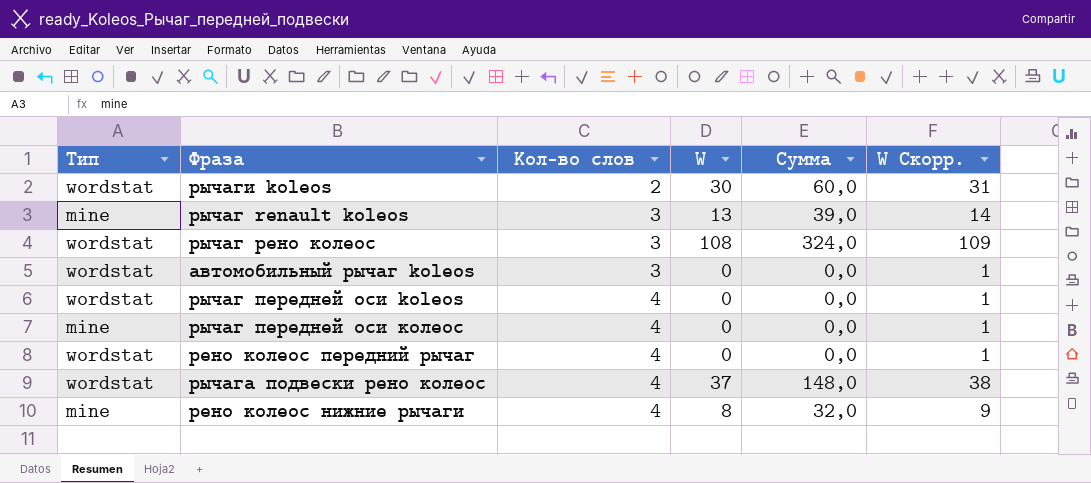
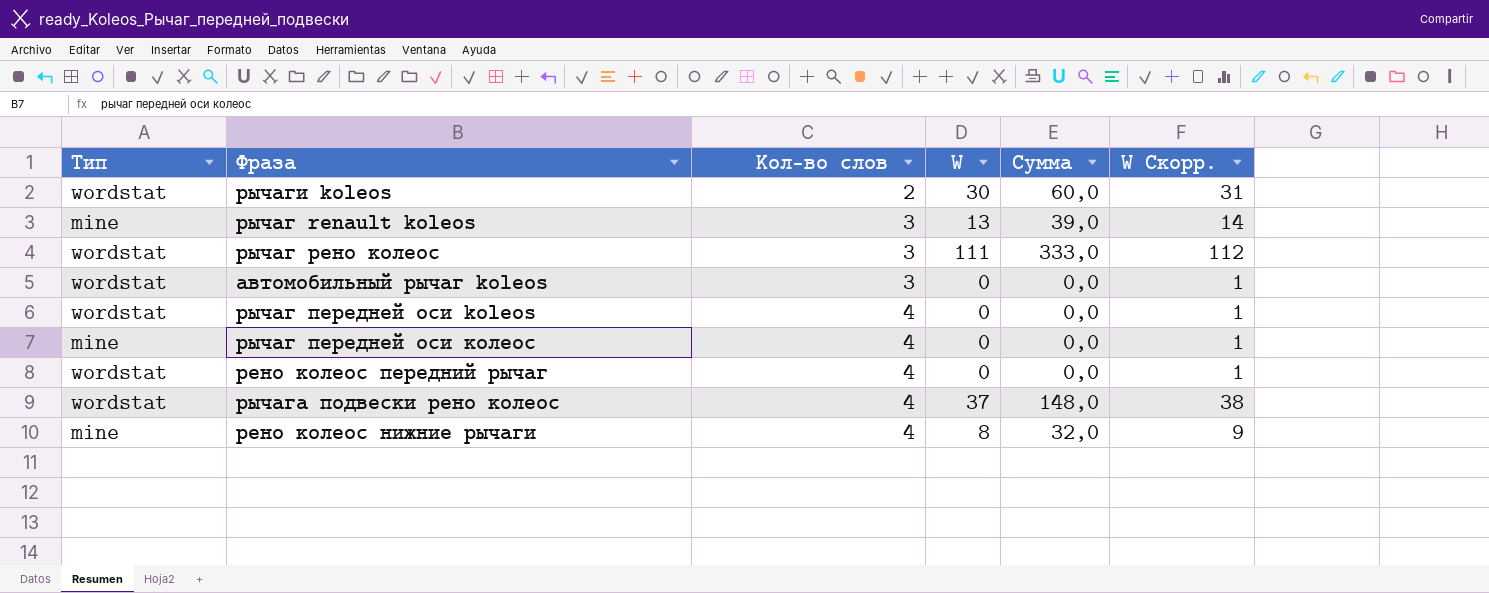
рычаг рено колеос | W: 108 -> 111
рычаг рено колеос | Сумма: 324,0 -> 333,0
рычаг рено колеос | W Скорр.: 109 -> 112

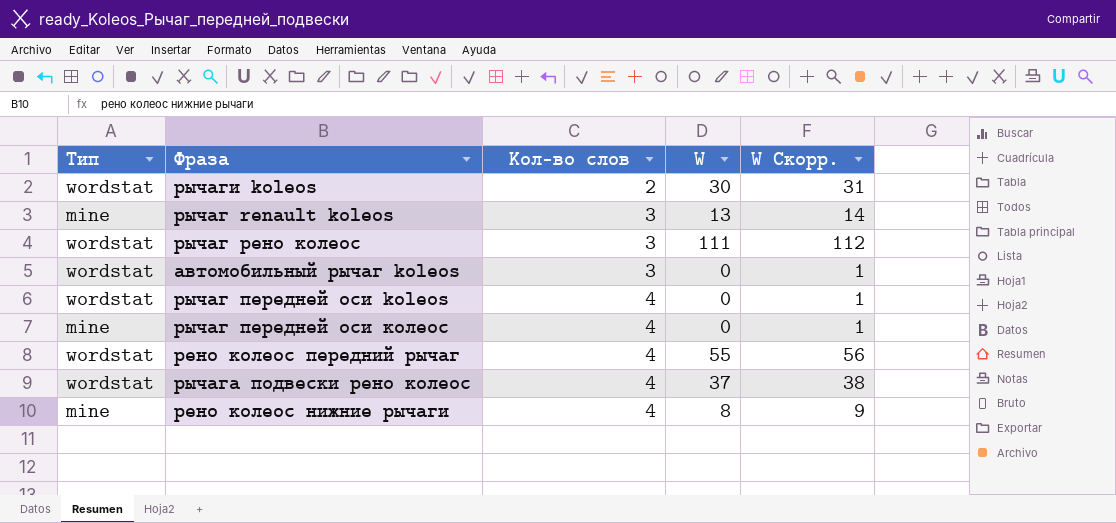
column Сумма | formula: [Кол-во слов] * [W] -> none
рено колеос передний рычаг | W: 0 -> 55
рено колеос передний рычаг | W Скорр.: 1 -> 56

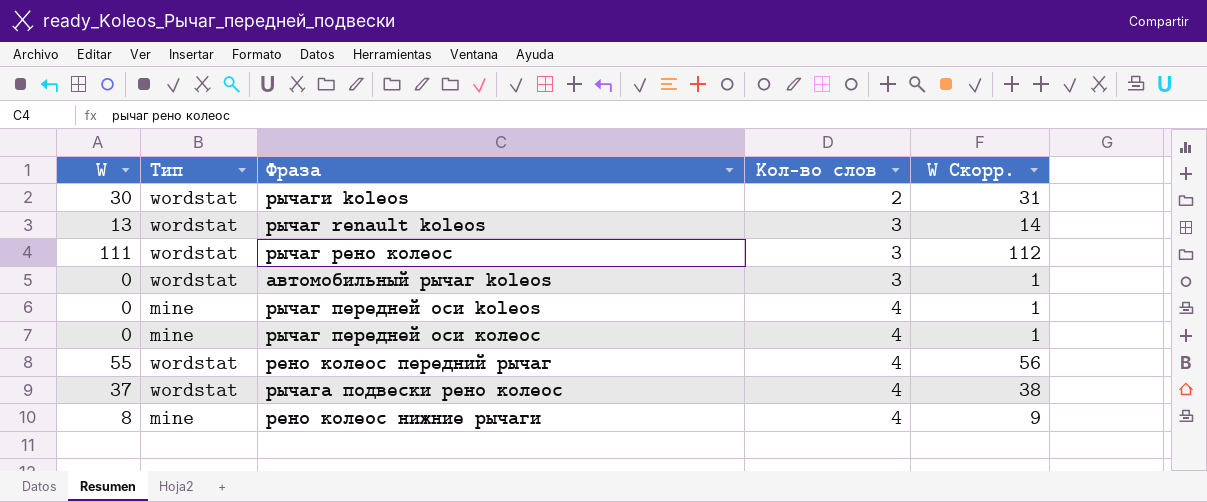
column W | position: 4 -> 1
рычаг renault koleos | Тип: mine -> wordstat
рычаг передней оси koleos | Тип: wordstat -> mine

